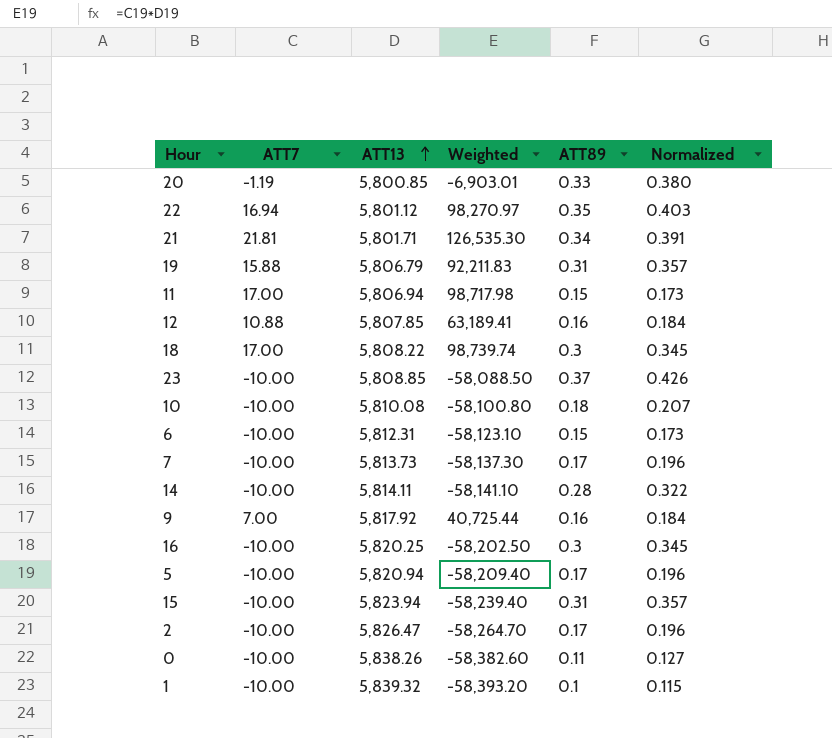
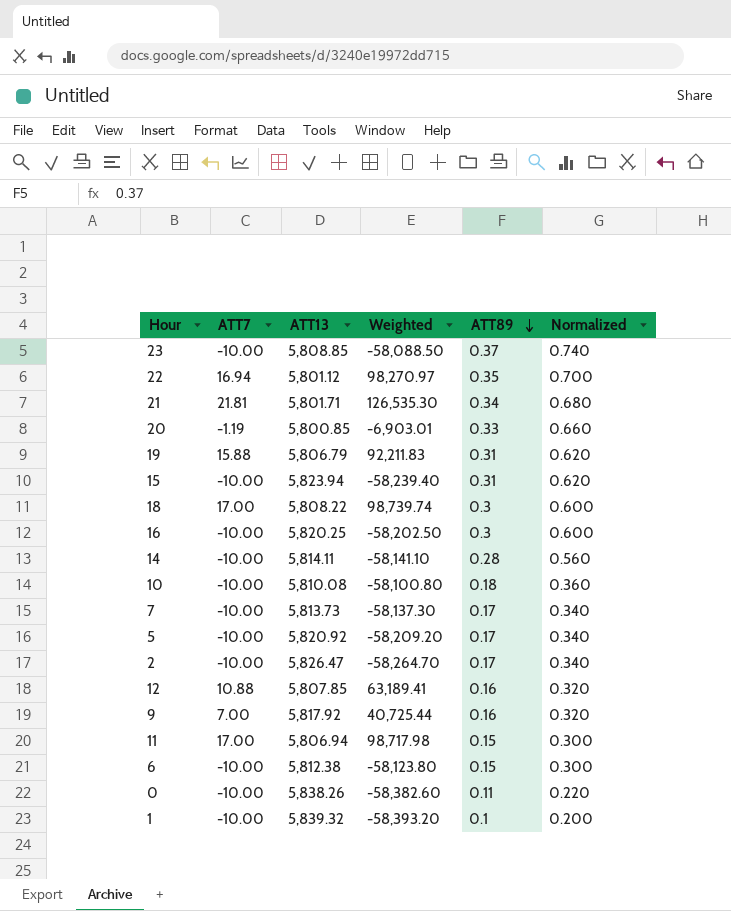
row order: ATT13 ascending -> ATT89 descending
column Normalized | formula: [ATT89] * 1.15 -> [ATT89] * 2
5 | ATT13: 5,820.94 -> 5,820.92
5 | Weighted: -58,209.40 -> -58,209.20
6 | ATT13: 5,812.31 -> 5,812.38
6 | Weighted: -58,123.10 -> -58,123.80

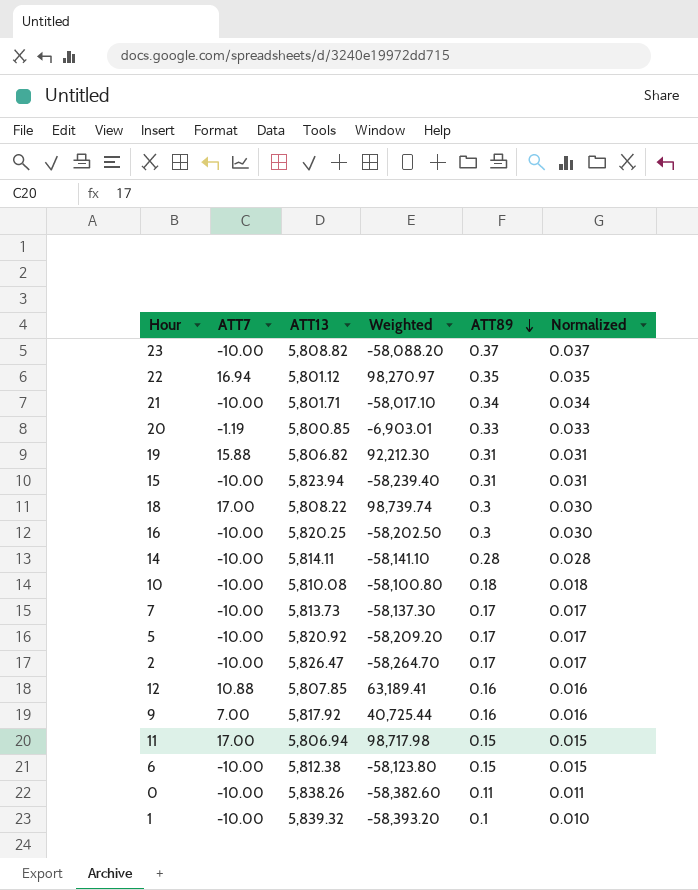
column Normalized | formula: [ATT89] * 2 -> [ATT89] * 0.1
23 | ATT13: 5,808.85 -> 5,808.82
23 | Weighted: -58,088.50 -> -58,088.20
21 | ATT7: 21.81 -> -10.00
21 | Weighted: 126,535.30 -> -58,017.10
19 | ATT13: 5,806.79 -> 5,806.82
19 | Weighted: 92,211.83 -> 92,212.30

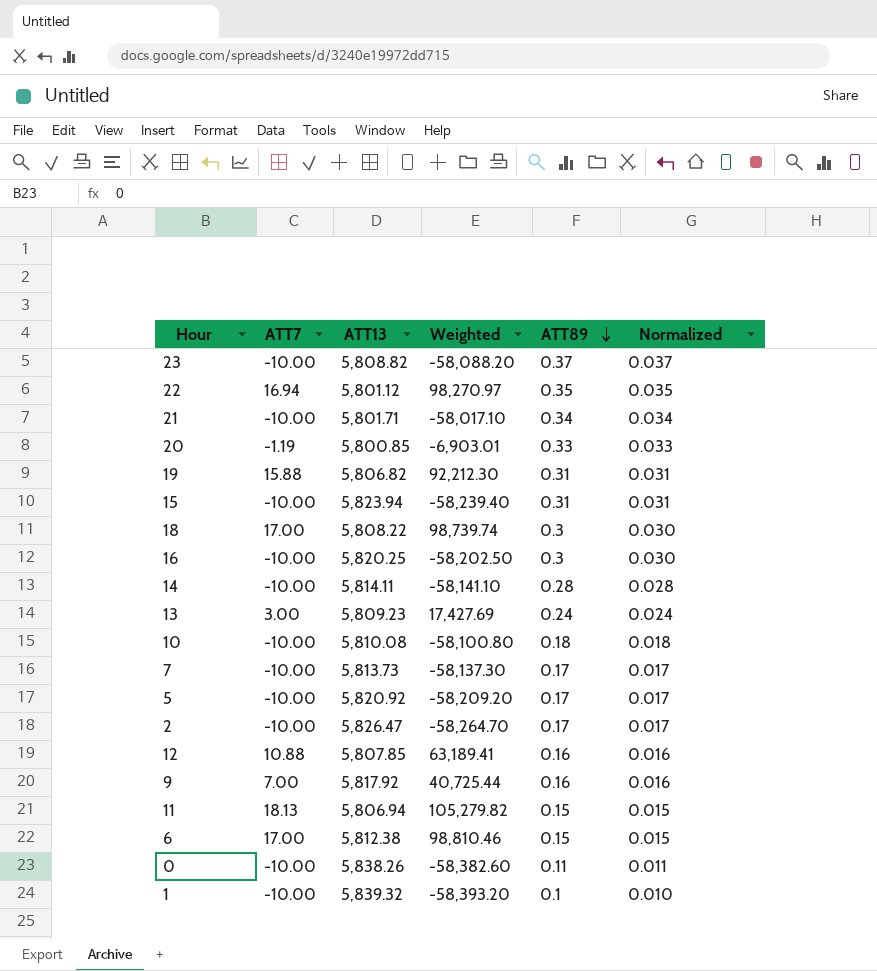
row 13: none -> 3.00 | 5,809.23 | 17,427.69 | 0.24 | 0.024
11 | ATT7: 17.00 -> 18.13
11 | Weighted: 98,717.98 -> 105,279.82
6 | ATT7: -10.00 -> 17.00
6 | Weighted: -58,123.80 -> 98,810.46

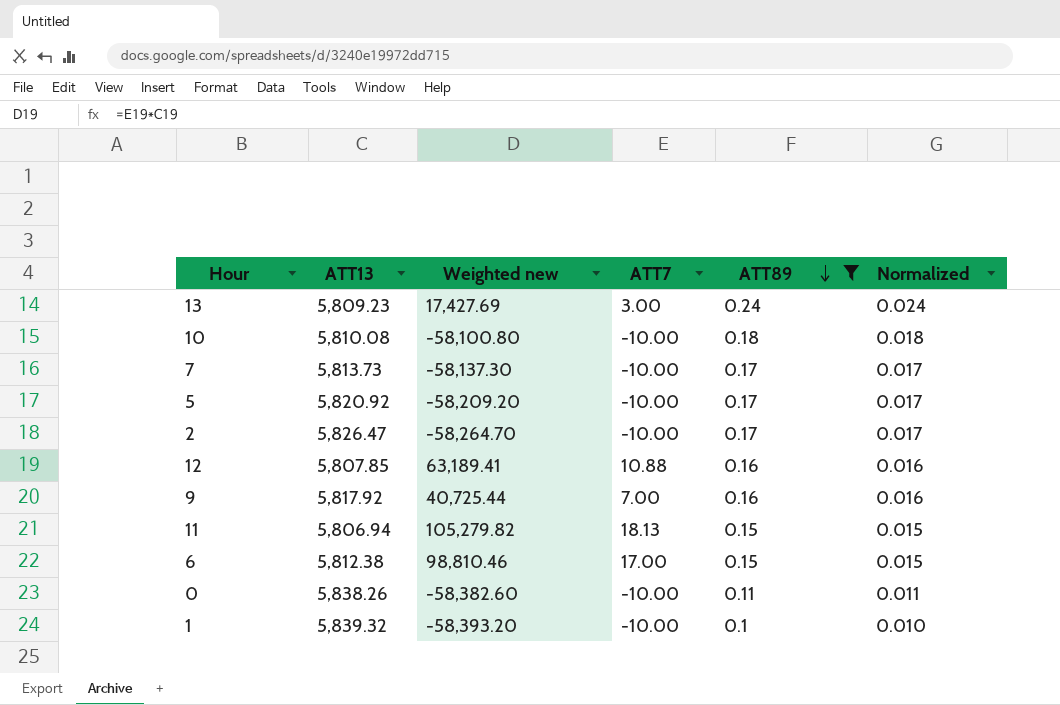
filter: none -> ATT89 <= 0.24
column name: Weighted -> Weighted new
column ATT7 | position: 2 -> 4

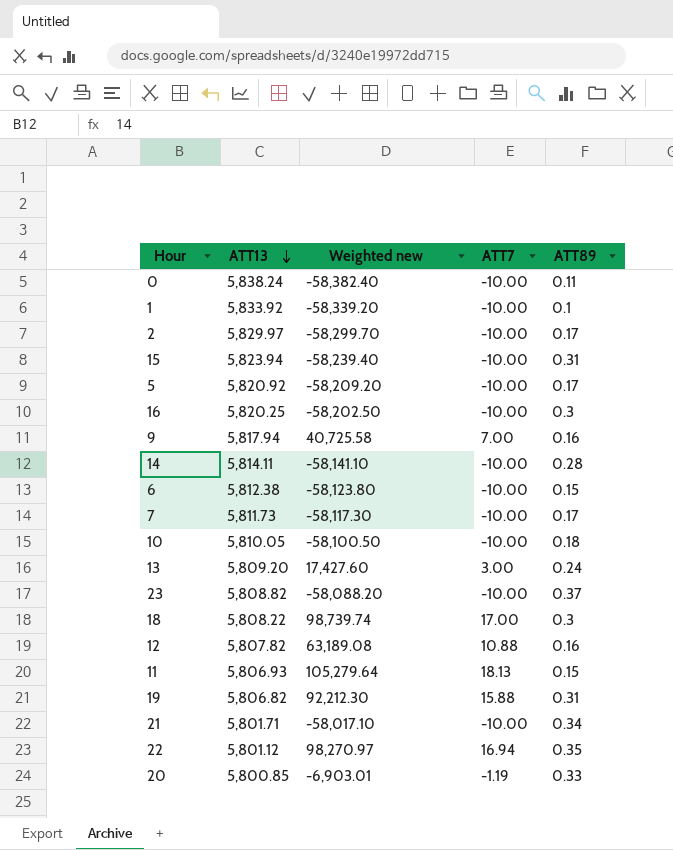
filter: ATT89 <= 0.24 -> none
row order: ATT89 descending -> ATT13 descending
column Normalized | formula: [ATT89] * 0.1 -> none
0 | ATT13: 5,838.26 -> 5,838.24
0 | Weighted new: -58,382.60 -> -58,382.40
1 | ATT13: 5,839.32 -> 5,833.92
1 | Weighted new: -58,393.20 -> -58,339.20
2 | ATT13: 5,826.47 -> 5,829.97
2 | Weighted new: -58,264.70 -> -58,299.70
9 | ATT13: 5,817.92 -> 5,817.94
9 | Weighted new: 40,725.44 -> 40,725.58
6 | Weighted new: 98,810.46 -> -58,123.80
6 | ATT7: 17.00 -> -10.00
7 | ATT13: 5,813.73 -> 5,811.73
7 | Weighted new: -58,137.30 -> -58,117.30
10 | ATT13: 5,810.08 -> 5,810.05
10 | Weighted new: -58,100.80 -> -58,100.50
13 | ATT13: 5,809.23 -> 5,809.20
13 | Weighted new: 17,427.69 -> 17,427.60
12 | ATT13: 5,807.85 -> 5,807.82
12 | Weighted new: 63,189.41 -> 63,189.08
11 | ATT13: 5,806.94 -> 5,806.93
11 | Weighted new: 105,279.82 -> 105,279.64

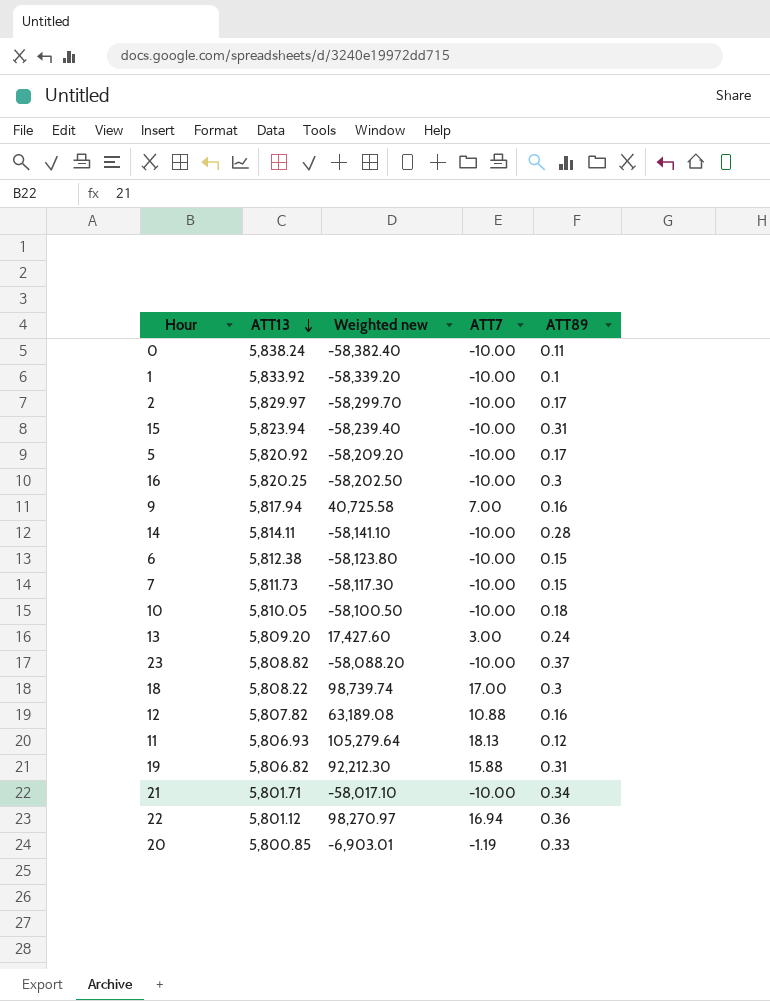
7 | ATT89: 0.17 -> 0.15
11 | ATT89: 0.15 -> 0.12
22 | ATT89: 0.35 -> 0.36

